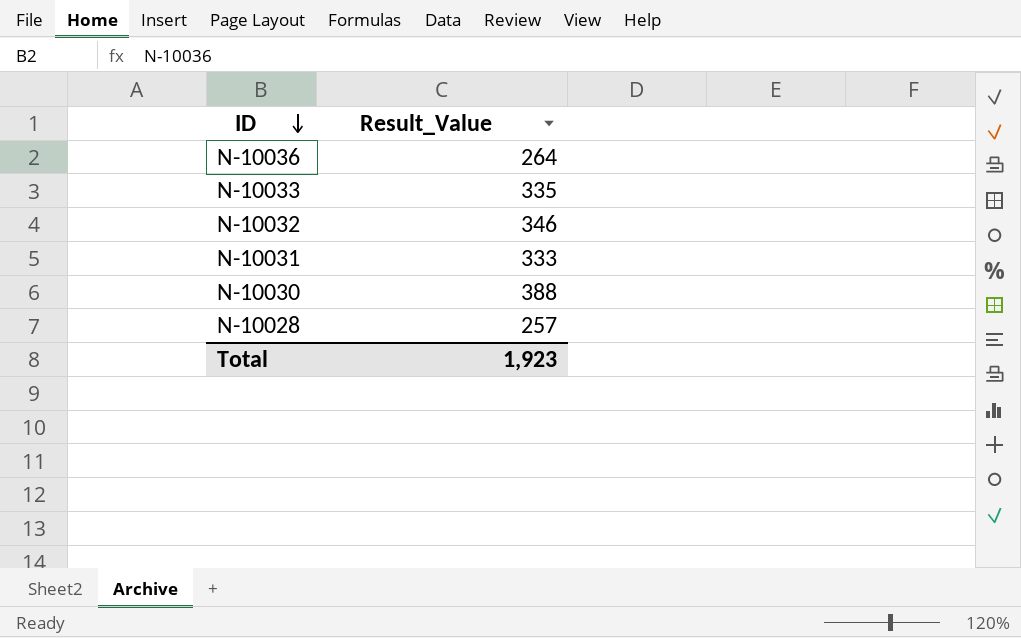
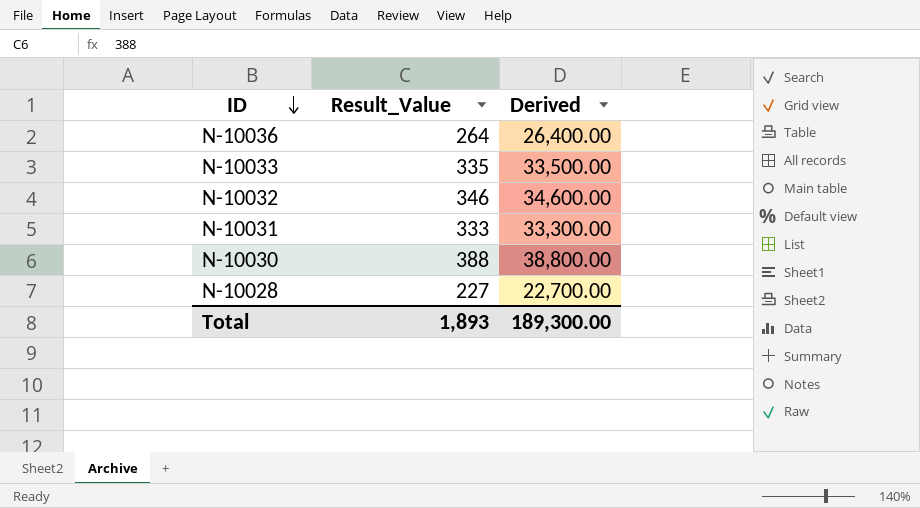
column Derived | formula: none -> [Result_Value] * 100
N-10028 | Result_Value: 257 -> 227
Total | Result_Value: 1,923 -> 1,893

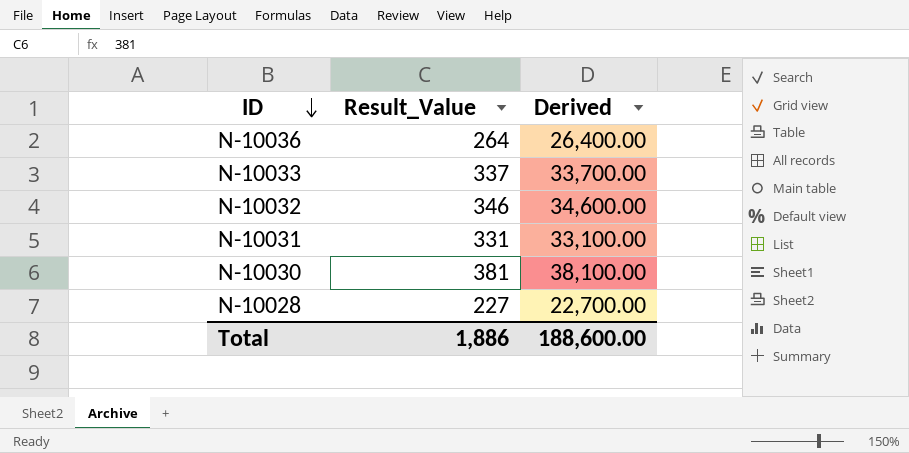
N-10033 | Result_Value: 335 -> 337
N-10033 | Derived: 33,500.00 -> 33,700.00
N-10031 | Result_Value: 333 -> 331
N-10031 | Derived: 33,300.00 -> 33,100.00
N-10030 | Result_Value: 388 -> 381
N-10030 | Derived: 38,800.00 -> 38,100.00
Total | Result_Value: 1,893 -> 1,886
Total | Derived: 189,300.00 -> 188,600.00

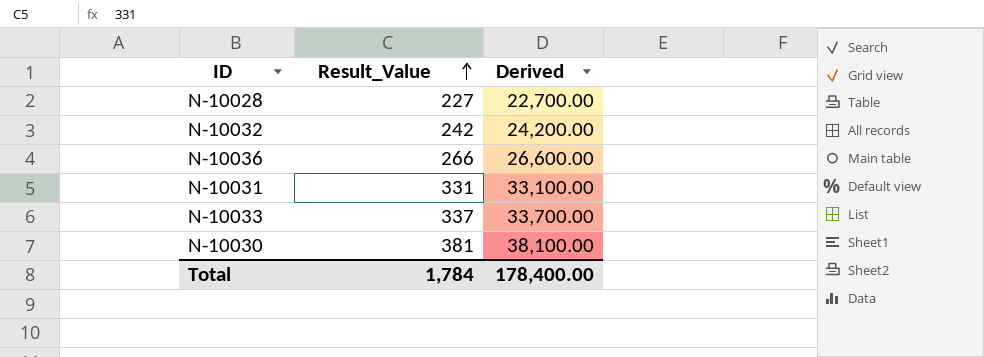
row order: ID descending -> Result_Value ascending
N-10032 | Result_Value: 346 -> 242
N-10032 | Derived: 34,600.00 -> 24,200.00
N-10036 | Result_Value: 264 -> 266
N-10036 | Derived: 26,400.00 -> 26,600.00
Total | Result_Value: 1,886 -> 1,784
Total | Derived: 188,600.00 -> 178,400.00

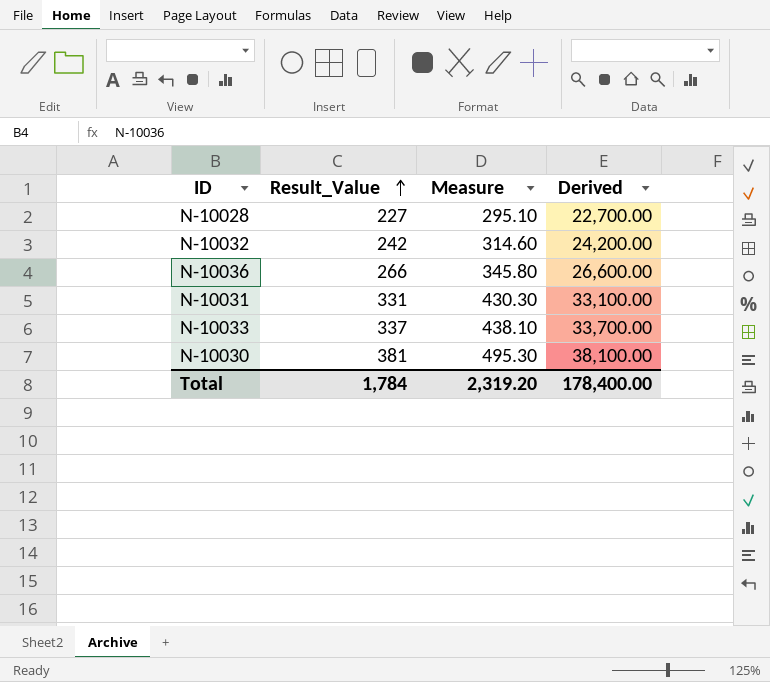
column Measure | formula: none -> [Result_Value] * 1.3

